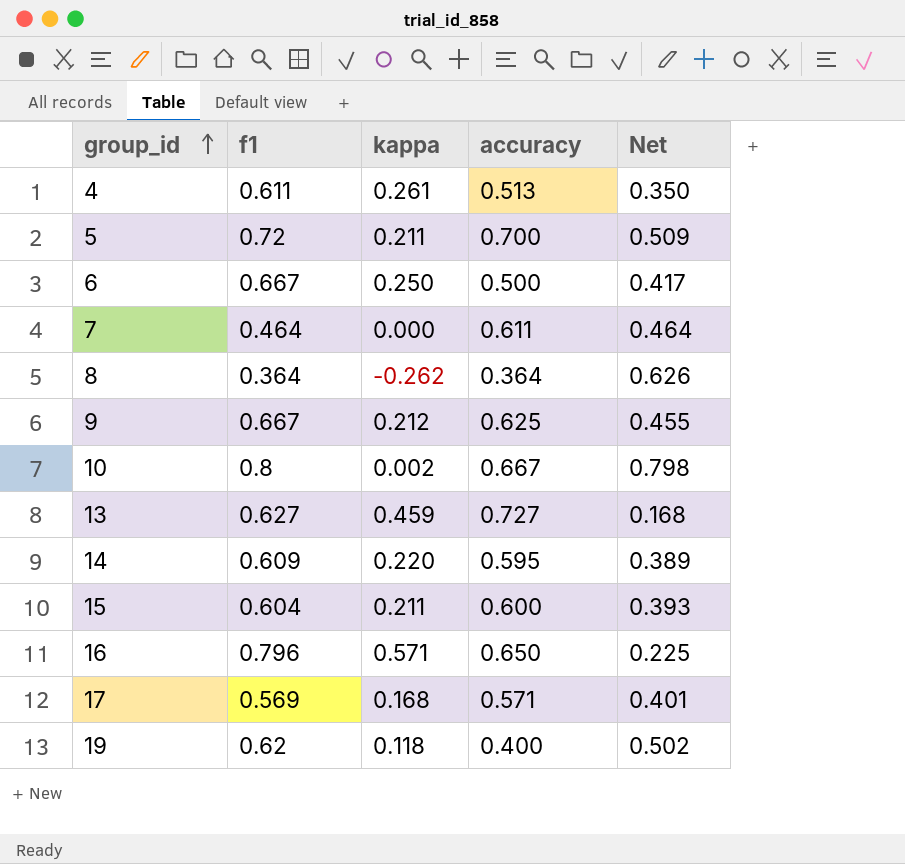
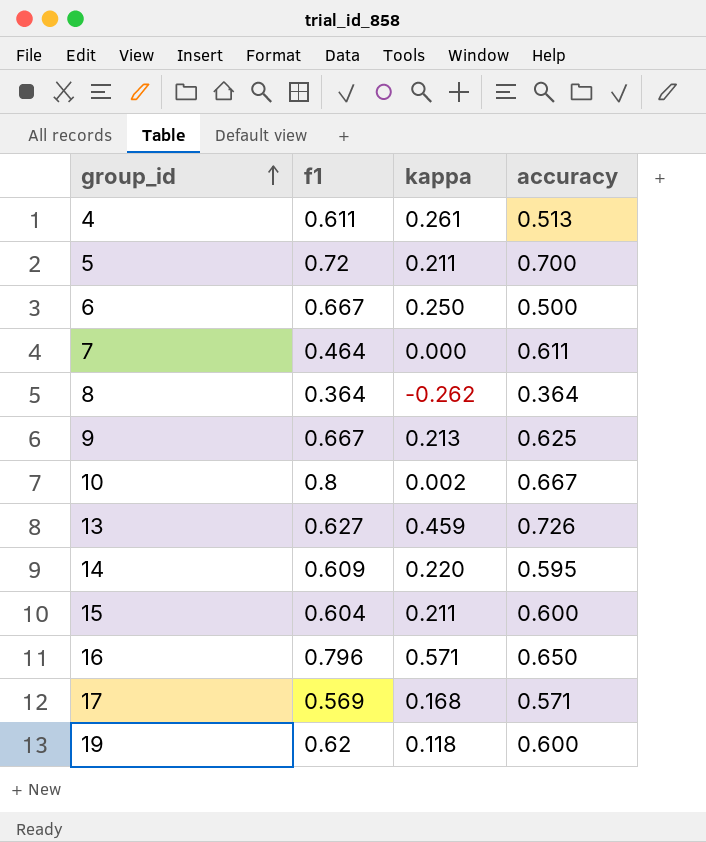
column Net | formula: [f1] - [kappa] -> none
9 | kappa: 0.212 -> 0.213
13 | accuracy: 0.727 -> 0.726
19 | accuracy: 0.400 -> 0.600

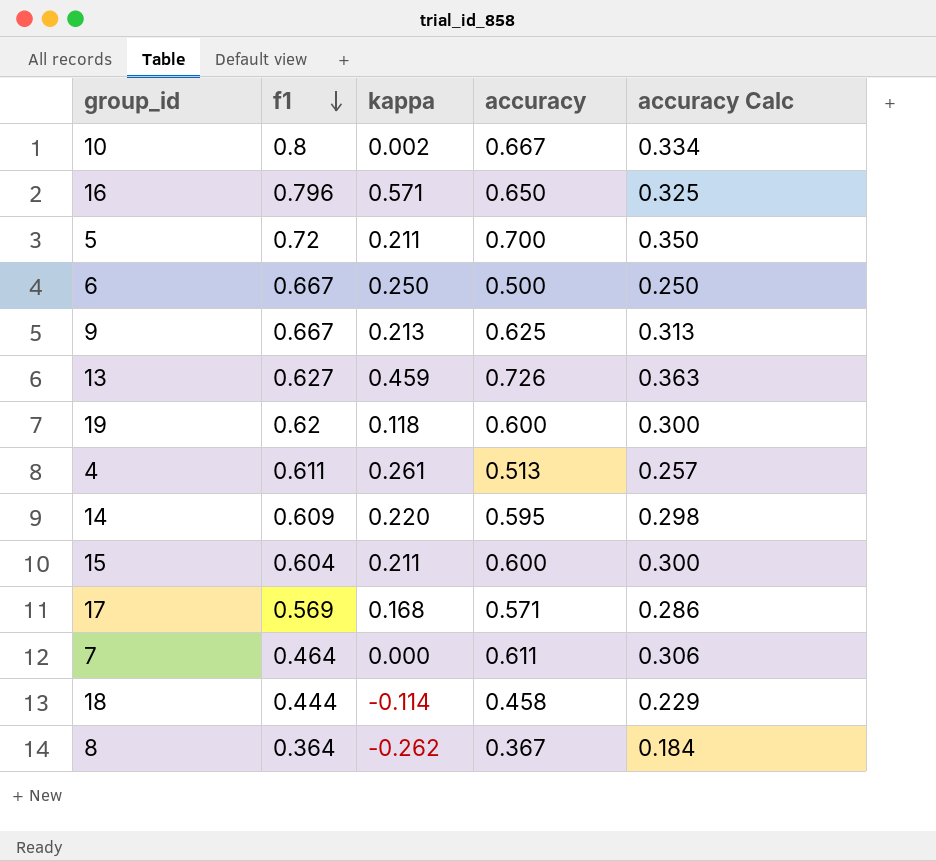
row order: group_id ascending -> f1 descending
column accuracy Calc | formula: none -> [accuracy] * 0.5
row 18: none -> 0.444 | -0.114 | 0.458 | 0.229
8 | accuracy: 0.364 -> 0.367

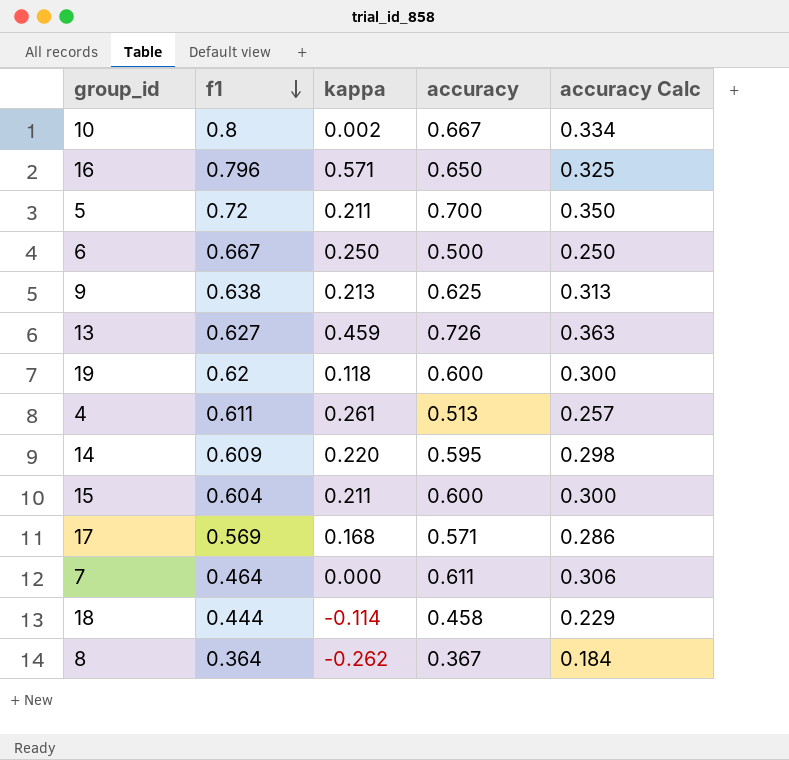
9 | f1: 0.667 -> 0.638

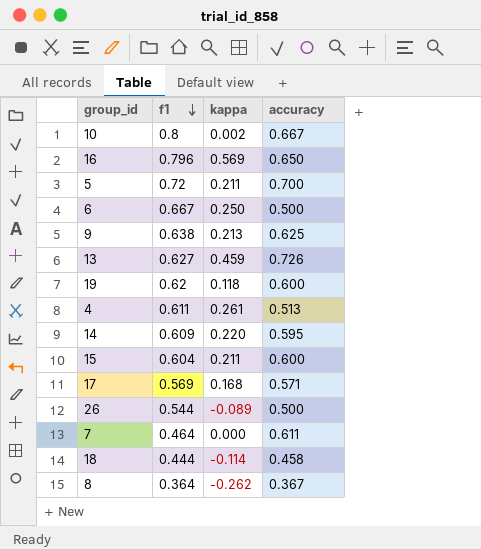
column accuracy Calc | formula: [accuracy] * 0.5 -> none
16 | kappa: 0.571 -> 0.569
row 26: none -> 0.544 | -0.089 | 0.500

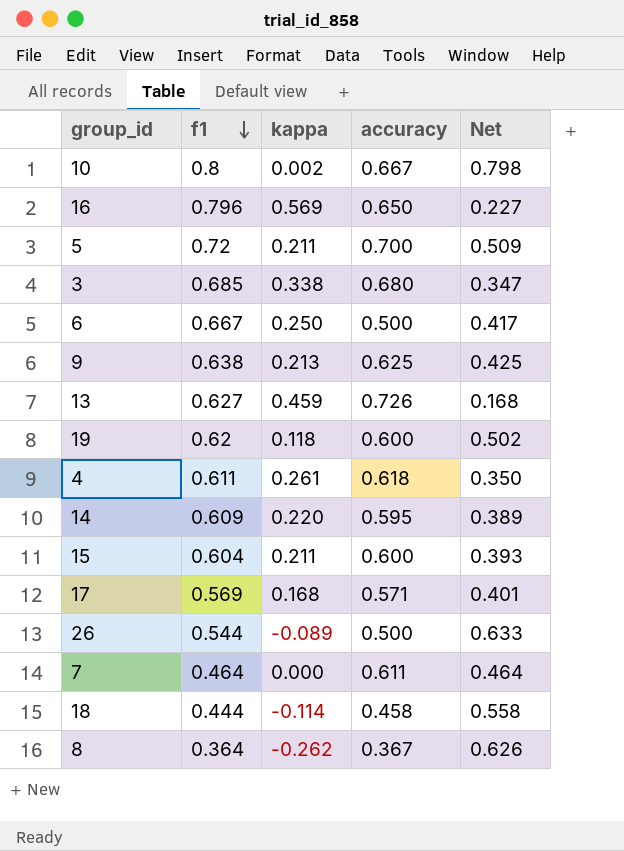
column Net | formula: none -> [f1] - [kappa]
row 3: none -> 0.685 | 0.338 | 0.680 | 0.347
4 | accuracy: 0.513 -> 0.618

